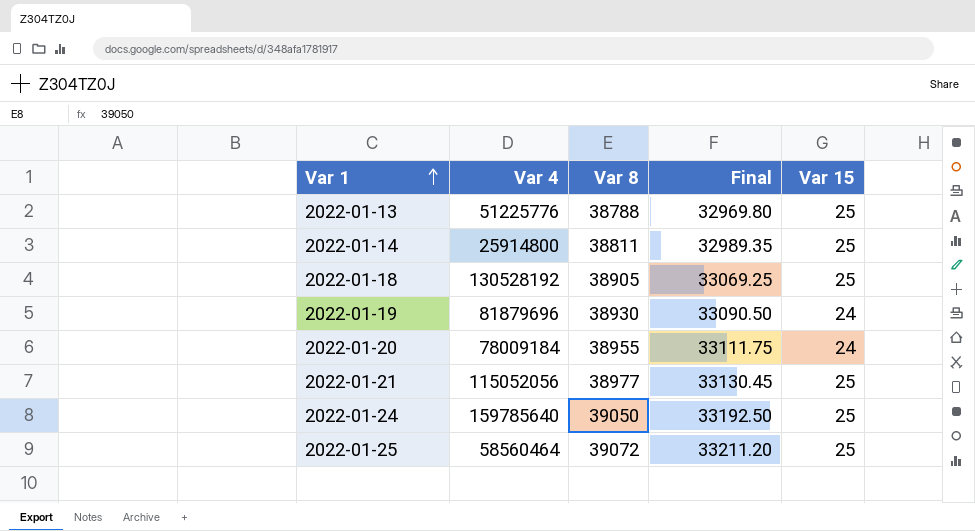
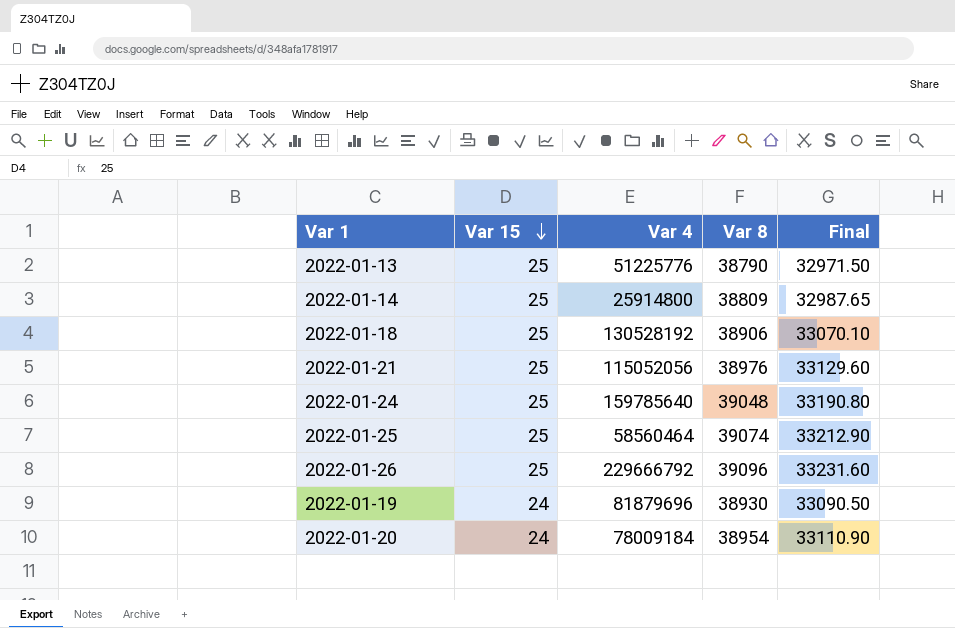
row order: Var 1 ascending -> Var 15 descending
column Var 15 | position: 5 -> 2
2022-01-13 | Var 8: 38788 -> 38790
2022-01-13 | Final: 32969.80 -> 32971.50
2022-01-14 | Var 8: 38811 -> 38809
2022-01-14 | Final: 32989.35 -> 32987.65
2022-01-18 | Var 8: 38905 -> 38906
2022-01-18 | Final: 33069.25 -> 33070.10
2022-01-21 | Var 8: 38977 -> 38976
2022-01-21 | Final: 33130.45 -> 33129.60
2022-01-24 | Var 8: 39050 -> 39048
2022-01-24 | Final: 33192.50 -> 33190.80
2022-01-25 | Var 8: 39072 -> 39074
2022-01-25 | Final: 33211.20 -> 33212.90
row 2022-01-26: none -> 25 | 229666792 | 39096 | 33231.60
2022-01-20 | Var 8: 38955 -> 38954
2022-01-20 | Final: 33111.75 -> 33110.90

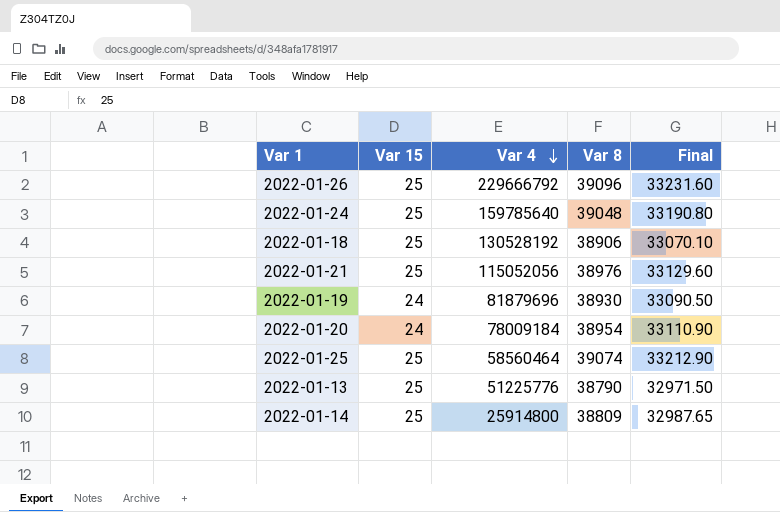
row order: Var 15 descending -> Var 4 descending

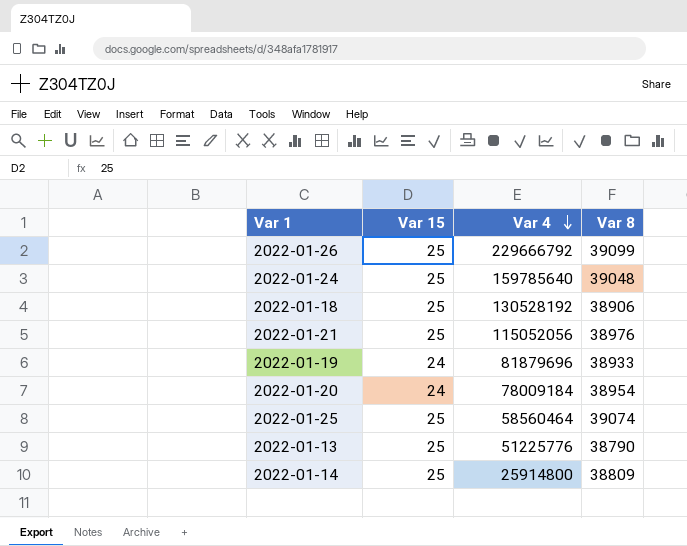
column Final | formula: [Var 8] * 0.85 -> none
2022-01-26 | Var 8: 39096 -> 39099
2022-01-19 | Var 8: 38930 -> 38933

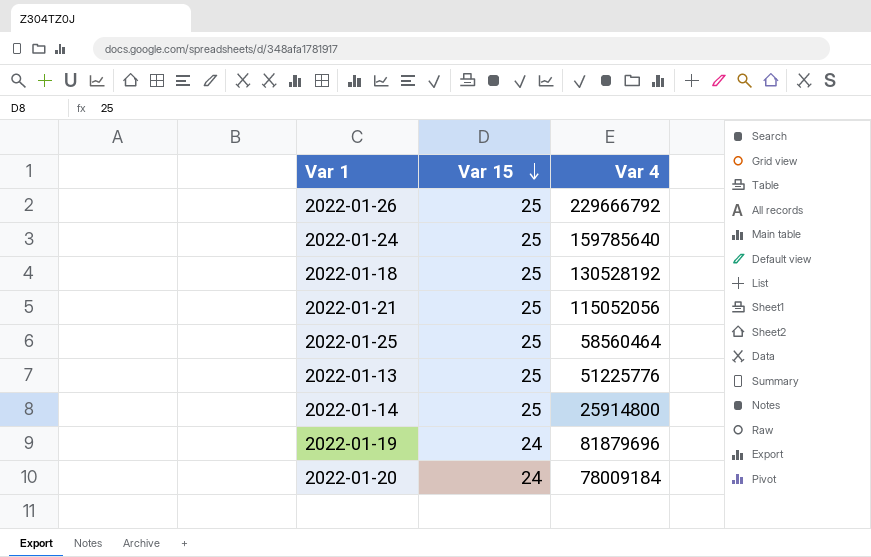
row order: Var 4 descending -> Var 15 descending
column Var 8 | position: 4 -> none

